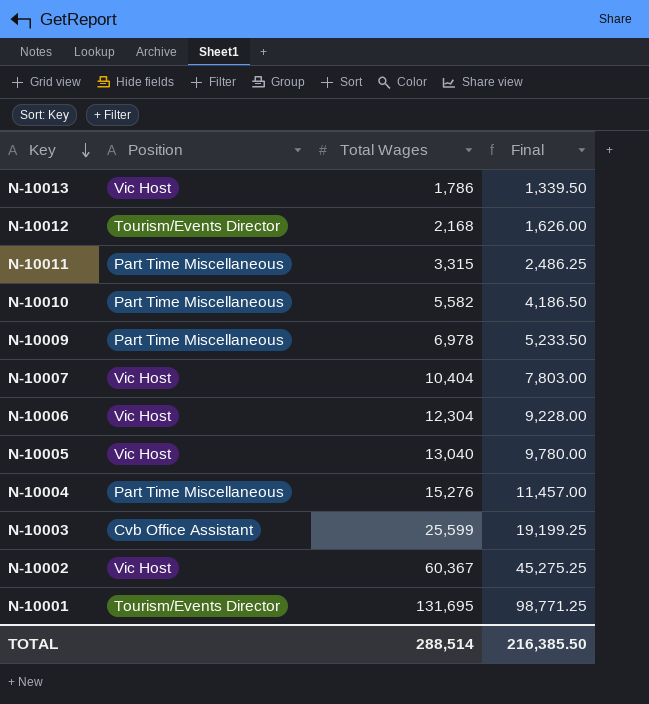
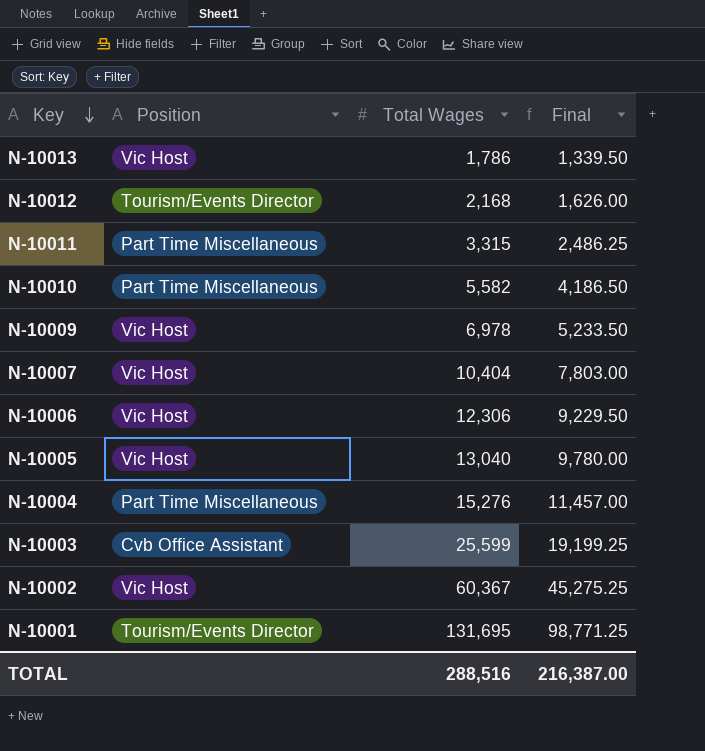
N-10009 | Position: Part Time Miscellaneous -> Vic Host
N-10006 | Total Wages: 12,304 -> 12,306
N-10006 | Final: 9,228.00 -> 9,229.50
TOTAL | Total Wages: 288,514 -> 288,516
TOTAL | Final: 216,385.50 -> 216,387.00

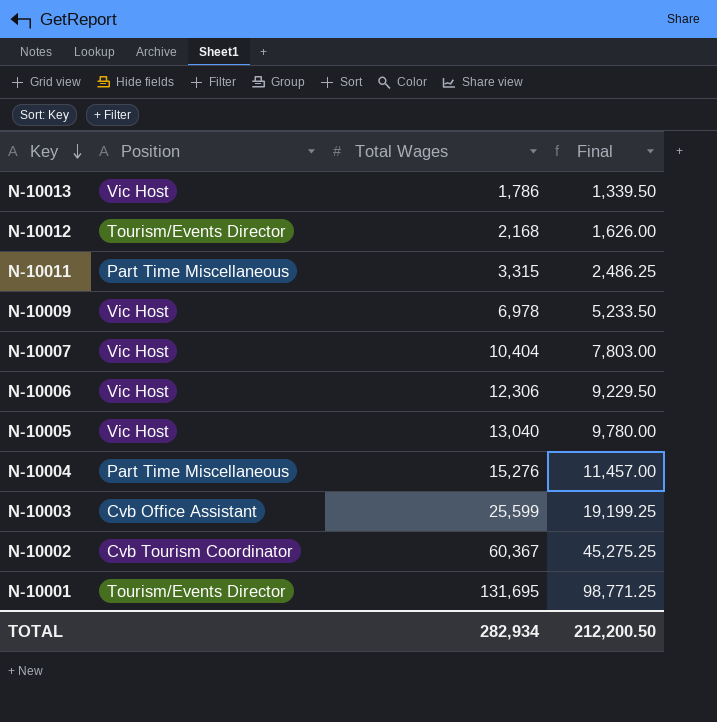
row N-10010: Part Time Miscellaneous | 5,582 | 4,186.50 -> none
N-10002 | Position: Vic Host -> Cvb Tourism Coordinator
TOTAL | Total Wages: 288,516 -> 282,934
TOTAL | Final: 216,387.00 -> 212,200.50

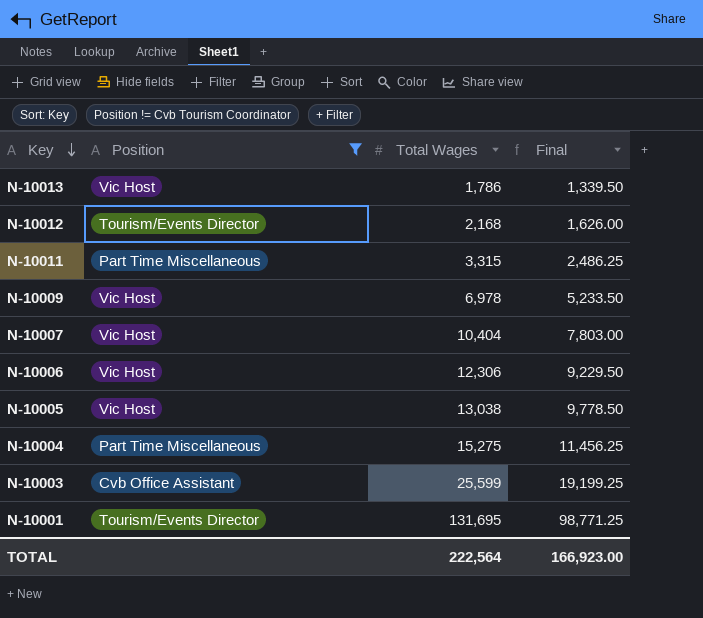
filter: none -> Position != Cvb Tourism Coordinator
N-10005 | Total Wages: 13,040 -> 13,038
N-10005 | Final: 9,780.00 -> 9,778.50
N-10004 | Total Wages: 15,276 -> 15,275
N-10004 | Final: 11,457.00 -> 11,456.25
TOTAL | Total Wages: 282,934 -> 222,564
TOTAL | Final: 212,200.50 -> 166,923.00

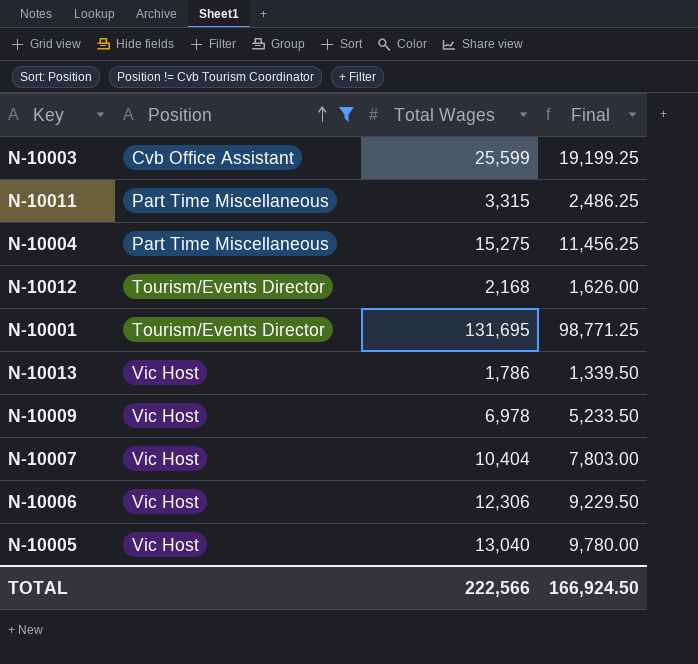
row order: Key descending -> Position ascending
N-10005 | Total Wages: 13,038 -> 13,040
N-10005 | Final: 9,778.50 -> 9,780.00
TOTAL | Total Wages: 222,564 -> 222,566
TOTAL | Final: 166,923.00 -> 166,924.50

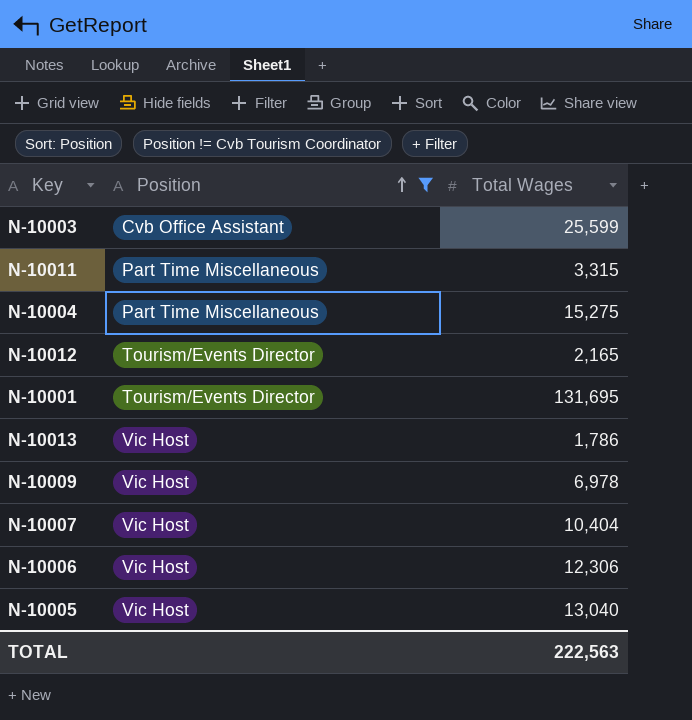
column Final | formula: [Total Wages] * 0.75 -> none
N-10012 | Total Wages: 2,168 -> 2,165
TOTAL | Total Wages: 222,566 -> 222,563

